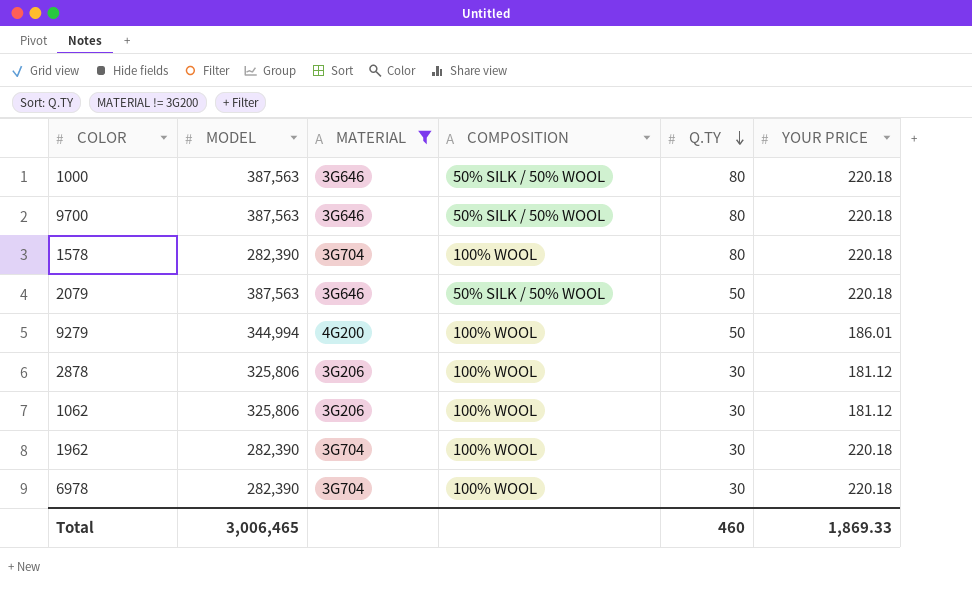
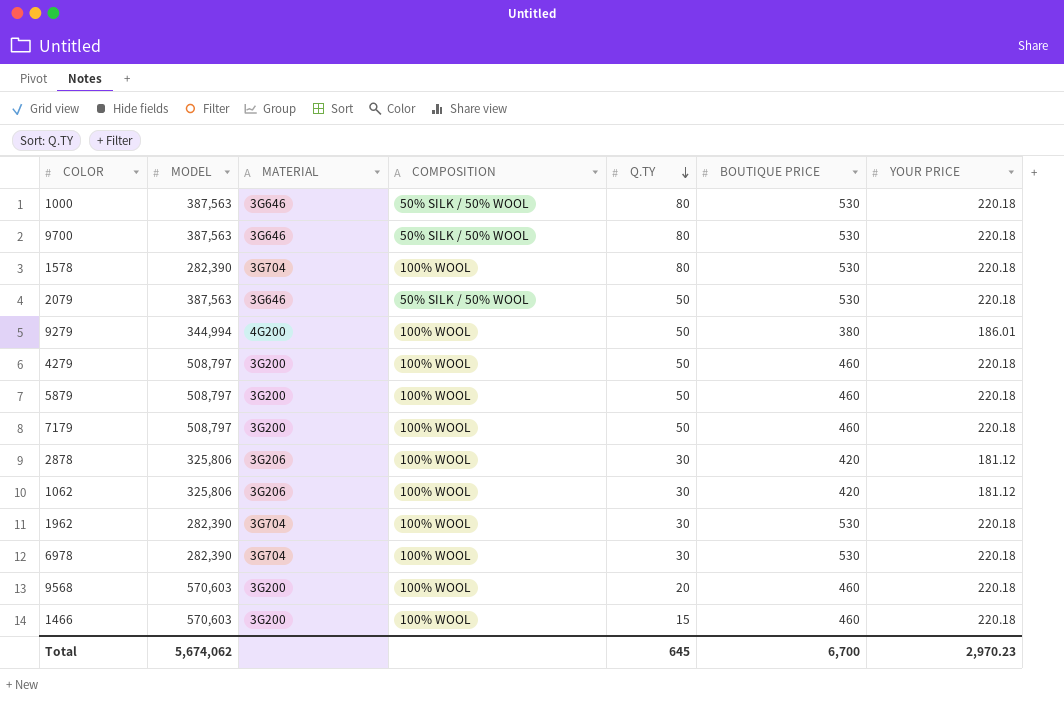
filter: MATERIAL != 3G200 -> none
column BOUTIQUE PRICE | position: none -> 6
Total | MODEL: 3,006,465 -> 5,674,062
Total | Q.TY: 460 -> 645
Total | YOUR PRICE: 1,869.33 -> 2,970.23

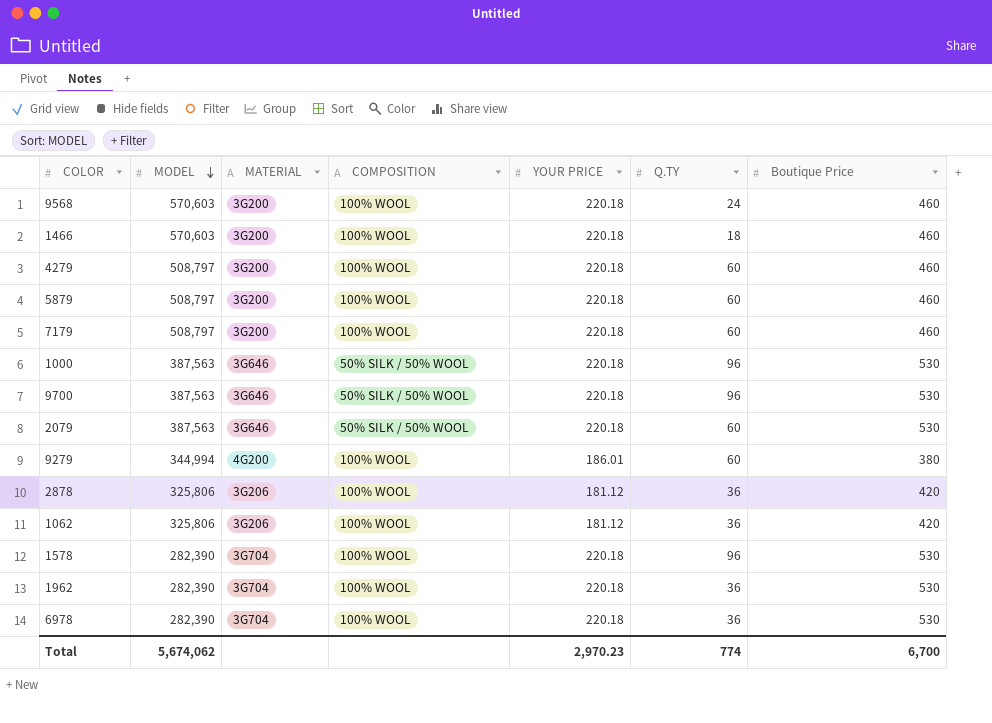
row order: Q.TY descending -> MODEL descending
column YOUR PRICE | position: 7 -> 5
column name: BOUTIQUE PRICE -> Boutique Price
9568 | Q.TY: 20 -> 24
1466 | Q.TY: 15 -> 18
4279 | Q.TY: 50 -> 60
5879 | Q.TY: 50 -> 60
7179 | Q.TY: 50 -> 60
1000 | Q.TY: 80 -> 96
9700 | Q.TY: 80 -> 96
2079 | Q.TY: 50 -> 60
9279 | Q.TY: 50 -> 60
2878 | Q.TY: 30 -> 36
1062 | Q.TY: 30 -> 36
1578 | Q.TY: 80 -> 96
1962 | Q.TY: 30 -> 36
6978 | Q.TY: 30 -> 36
Total | Q.TY: 645 -> 774

